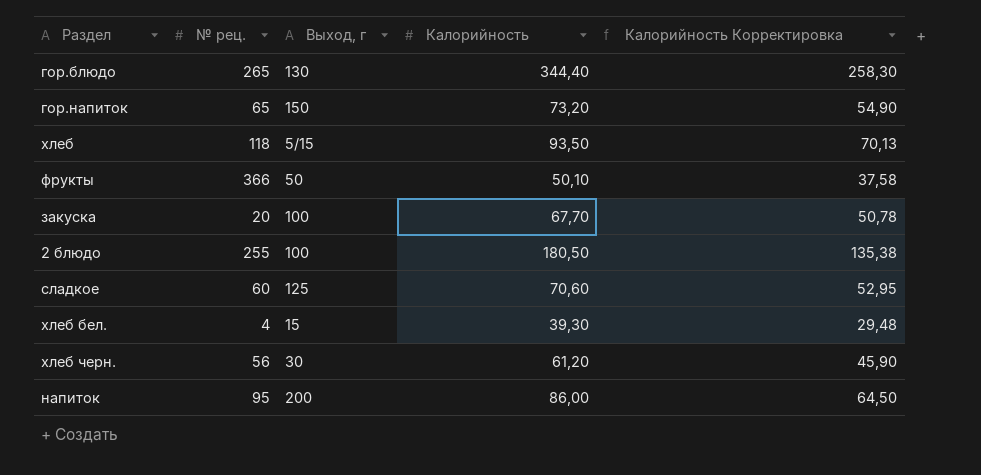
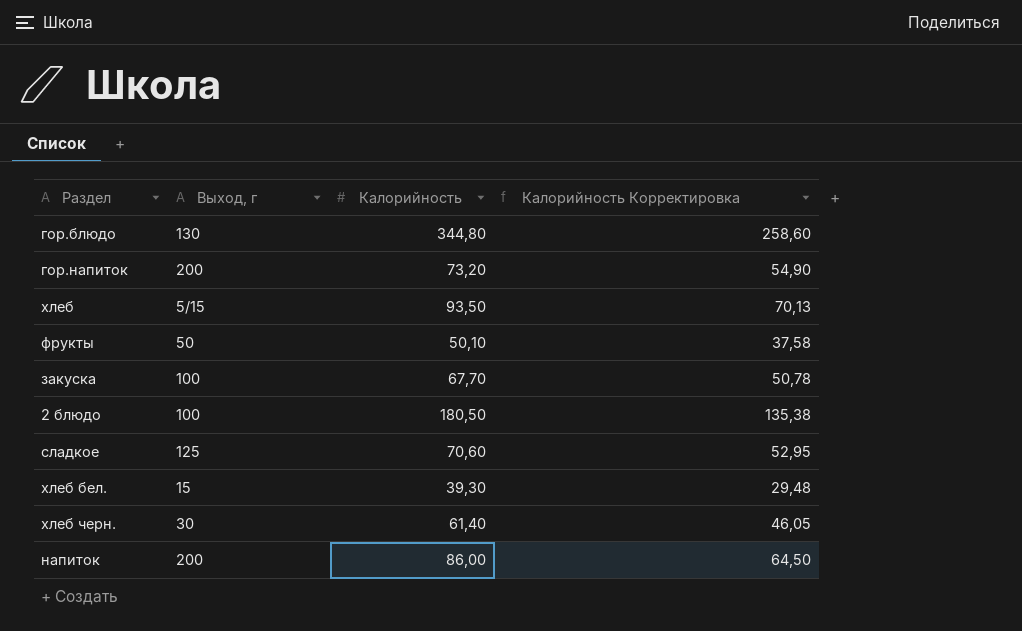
column № рец. | position: 2 -> none
гор.блюдо | Калорийность: 344,40 -> 344,80
гор.блюдо | Калорийность Корректировка: 258,30 -> 258,60
гор.напиток | Выход, г: 150 -> 200
хлеб черн. | Калорийность: 61,20 -> 61,40
хлеб черн. | Калорийность Корректировка: 45,90 -> 46,05

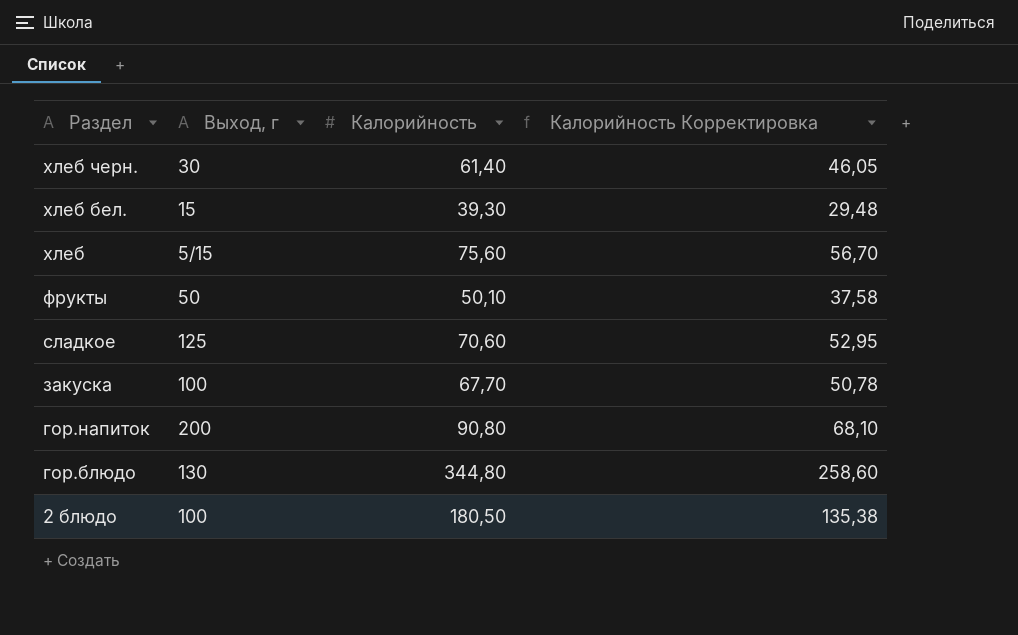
row order: none -> Раздел descending
row напиток: 200 | 86,00 | 64,50 -> none
хлеб | Калорийность: 93,50 -> 75,60
хлеб | Калорийность Корректировка: 70,13 -> 56,70
гор.напиток | Калорийность: 73,20 -> 90,80
гор.напиток | Калорийность Корректировка: 54,90 -> 68,10

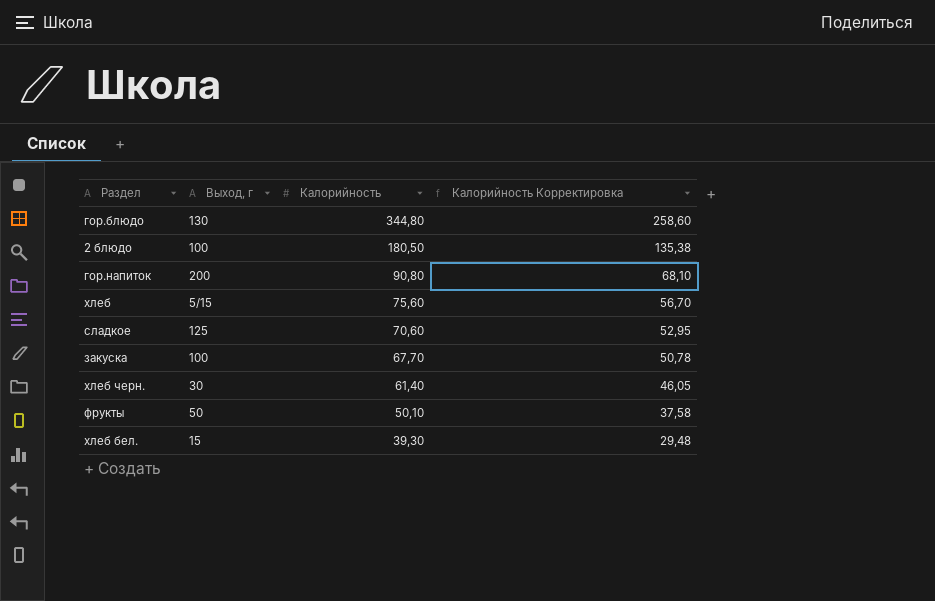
row order: Раздел descending -> Калорийность descending

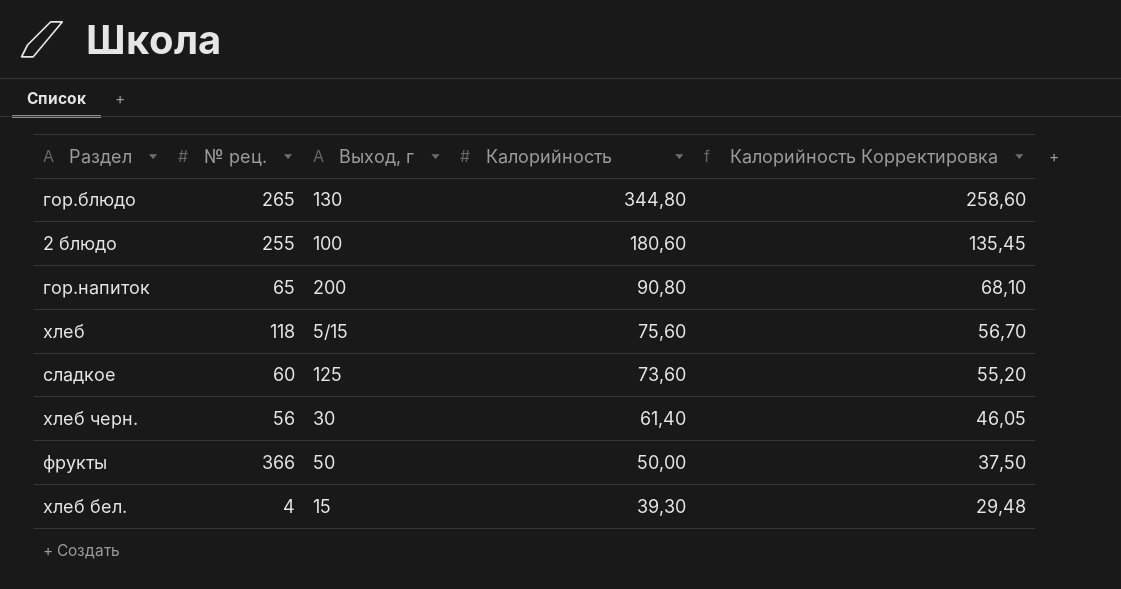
column № рец. | position: none -> 2
row закуска: 100 | 67,70 | 50,78 -> none
2 блюдо | Калорийность: 180,50 -> 180,60
2 блюдо | Калорийность Корректировка: 135,38 -> 135,45
сладкое | Калорийность: 70,60 -> 73,60
сладкое | Калорийность Корректировка: 52,95 -> 55,20
фрукты | Калорийность: 50,10 -> 50,00
фрукты | Калорийность Корректировка: 37,58 -> 37,50

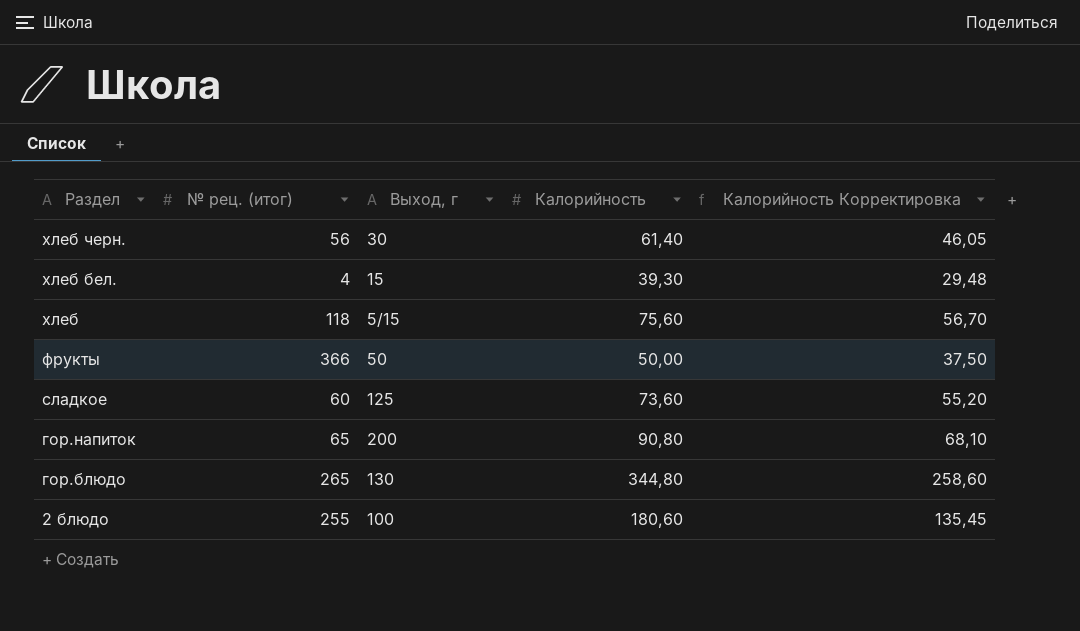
row order: Калорийность descending -> Раздел descending
column name: № рец. -> № рец. (итог)

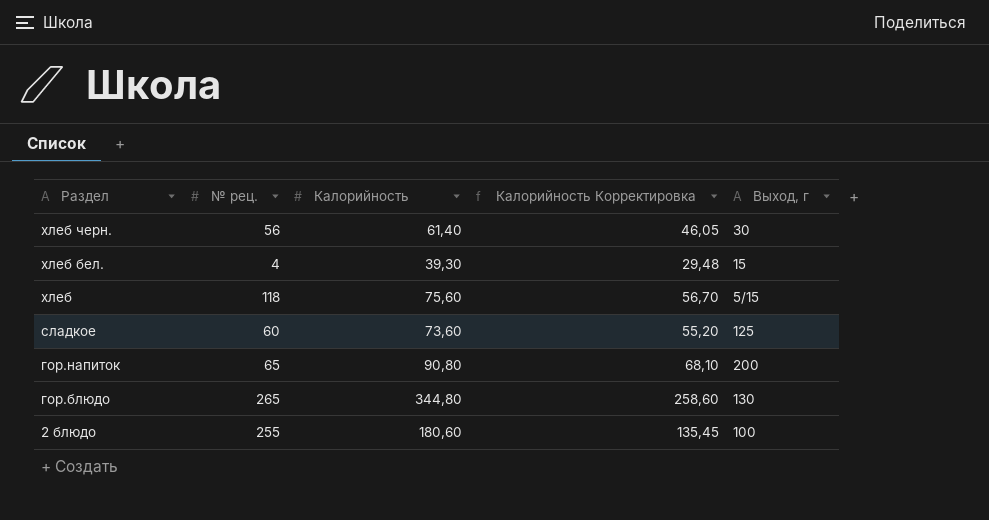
column name: № рец. (итог) -> № рец.
column Выход, г | position: 3 -> 5
row фрукты: 366 | 50 | 50,00 | 37,50 -> none

